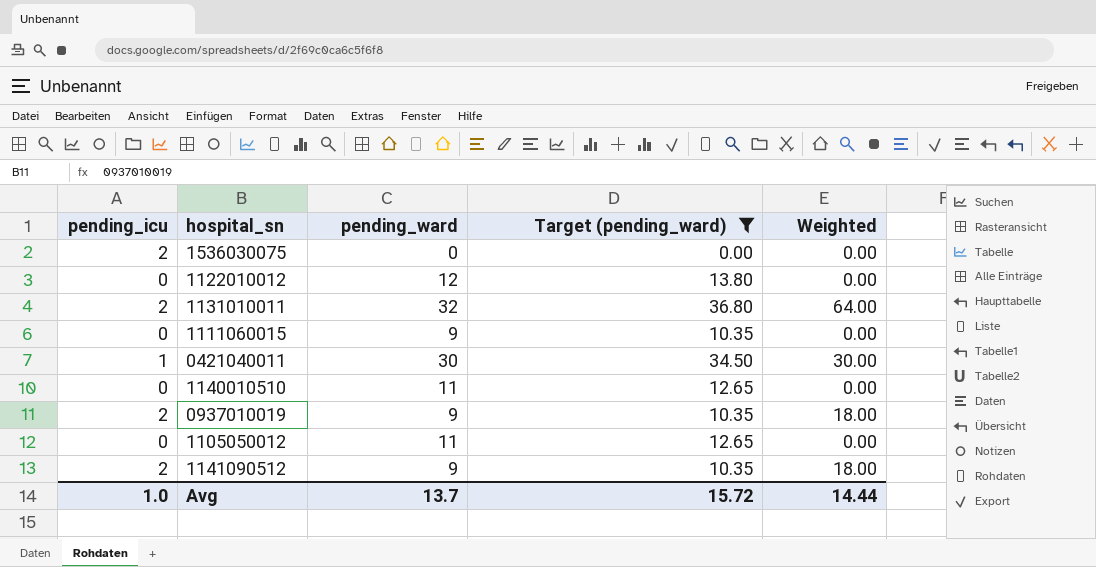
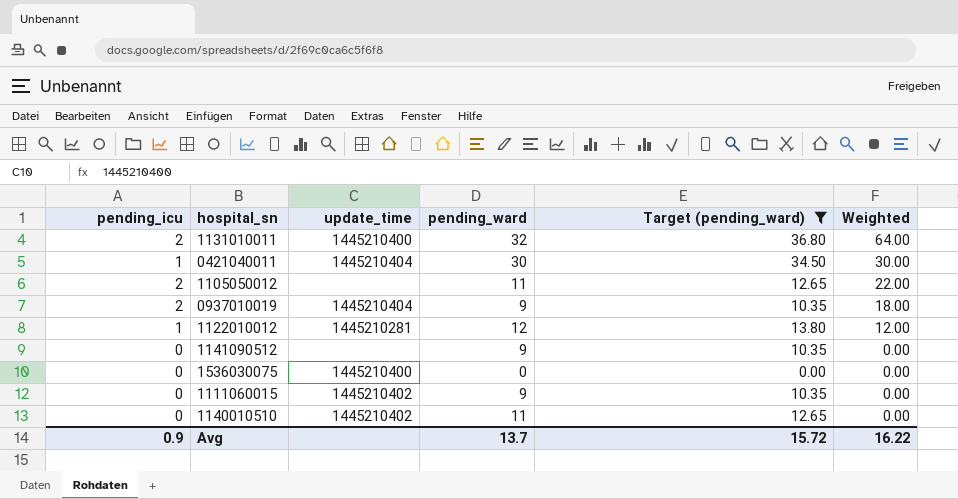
row order: none -> Weighted descending
column update_time | position: none -> 3
1105050012 | pending_icu: 0 -> 2
1105050012 | Weighted: 0.00 -> 22.00
1122010012 | pending_icu: 0 -> 1
1122010012 | Weighted: 0.00 -> 12.00
1141090512 | pending_icu: 2 -> 0
1141090512 | Weighted: 18.00 -> 0.00
1536030075 | pending_icu: 2 -> 0
Avg | pending_icu: 1.0 -> 0.9
Avg | Weighted: 14.44 -> 16.22

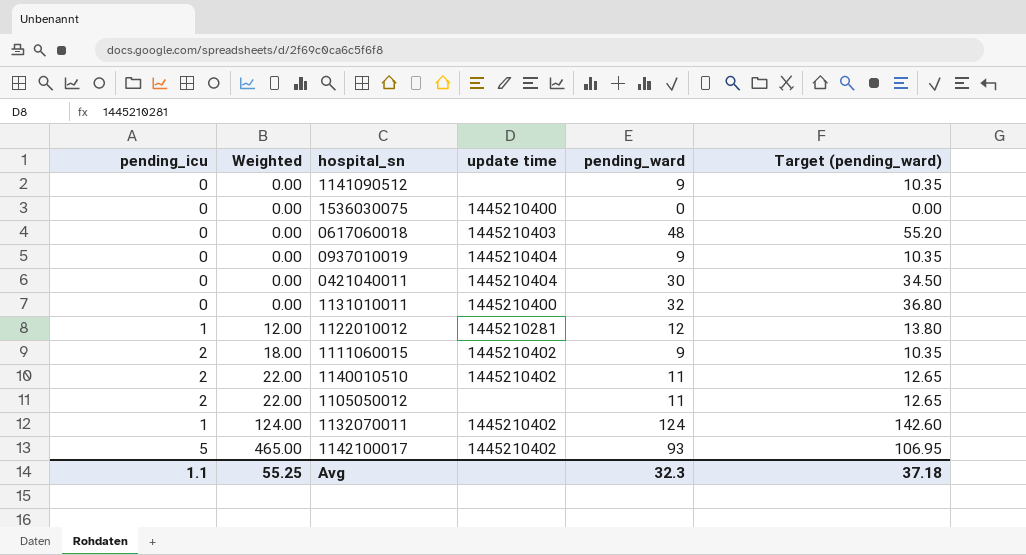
filter: Target (pending_ward) <= 36.80 -> none
row order: Weighted descending -> Weighted ascending
column Weighted | position: 6 -> 2
column name: update_time -> update time
0937010019 | pending_icu: 2 -> 0
0937010019 | Weighted: 18.00 -> 0.00
0421040011 | pending_icu: 1 -> 0
0421040011 | Weighted: 30.00 -> 0.00
1131010011 | pending_icu: 2 -> 0
1131010011 | Weighted: 64.00 -> 0.00
1111060015 | pending_icu: 0 -> 2
1111060015 | Weighted: 0.00 -> 18.00
1140010510 | pending_icu: 0 -> 2
1140010510 | Weighted: 0.00 -> 22.00
Avg | pending_icu: 0.9 -> 1.1
Avg | Weighted: 16.22 -> 55.25
Avg | pending_ward: 13.7 -> 32.3
Avg | Target (pending_ward): 15.72 -> 37.18

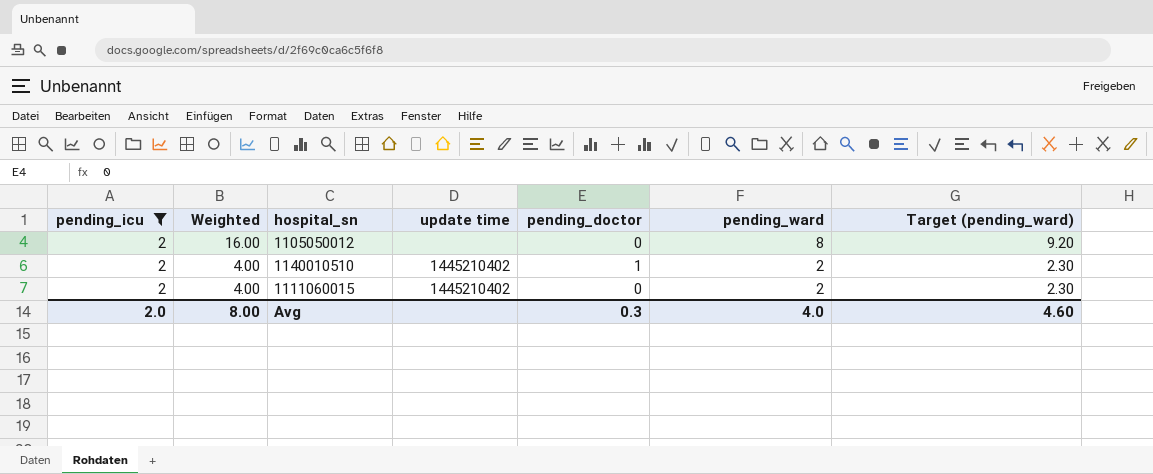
filter: none -> pending_icu = 2
row order: Weighted ascending -> Weighted descending
column pending_doctor | position: none -> 5
1105050012 | Weighted: 22.00 -> 16.00
1105050012 | pending_ward: 11 -> 8
1105050012 | Target (pending_ward): 12.65 -> 9.20
1140010510 | Weighted: 22.00 -> 4.00
1140010510 | pending_ward: 11 -> 2
1140010510 | Target (pending_ward): 12.65 -> 2.30
1111060015 | Weighted: 18.00 -> 4.00
1111060015 | pending_ward: 9 -> 2
1111060015 | Target (pending_ward): 10.35 -> 2.30
Avg | pending_icu: 1.1 -> 2.0
Avg | Weighted: 55.25 -> 8.00
Avg | pending_ward: 32.3 -> 4.0
Avg | Target (pending_ward): 37.18 -> 4.60

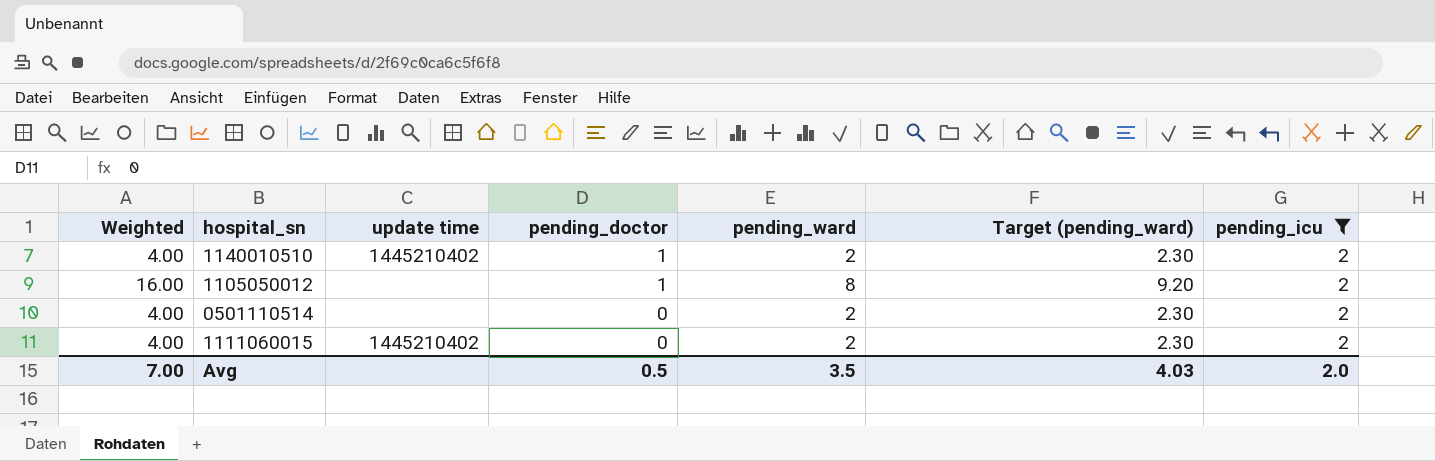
row order: Weighted descending -> pending_doctor descending
column pending_icu | position: 1 -> 7
1105050012 | pending_doctor: 0 -> 1
row 0501110514: none -> 4.00 | none | 0 | 2 | 2.30 | 2
Avg | Weighted: 8.00 -> 7.00
Avg | pending_doctor: 0.3 -> 0.5
Avg | pending_ward: 4.0 -> 3.5
Avg | Target (pending_ward): 4.60 -> 4.03

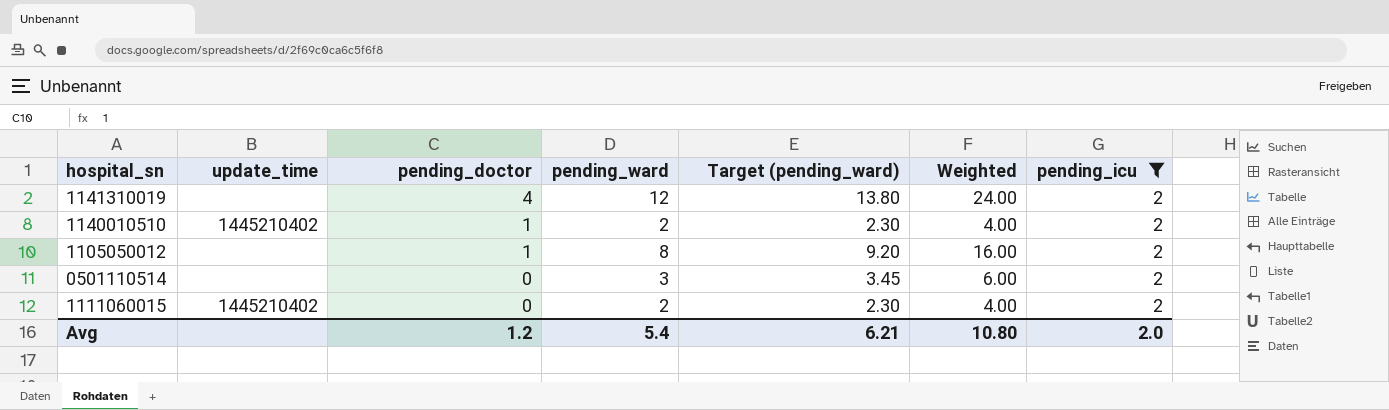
column name: update time -> update_time
column Weighted | position: 1 -> 6
row 1141310019: none -> none | 4 | 12 | 13.80 | 24.00 | 2
0501110514 | pending_ward: 2 -> 3
0501110514 | Target (pending_ward): 2.30 -> 3.45
0501110514 | Weighted: 4.00 -> 6.00
Avg | pending_doctor: 0.5 -> 1.2
Avg | pending_ward: 3.5 -> 5.4
Avg | Target (pending_ward): 4.03 -> 6.21
Avg | Weighted: 7.00 -> 10.80

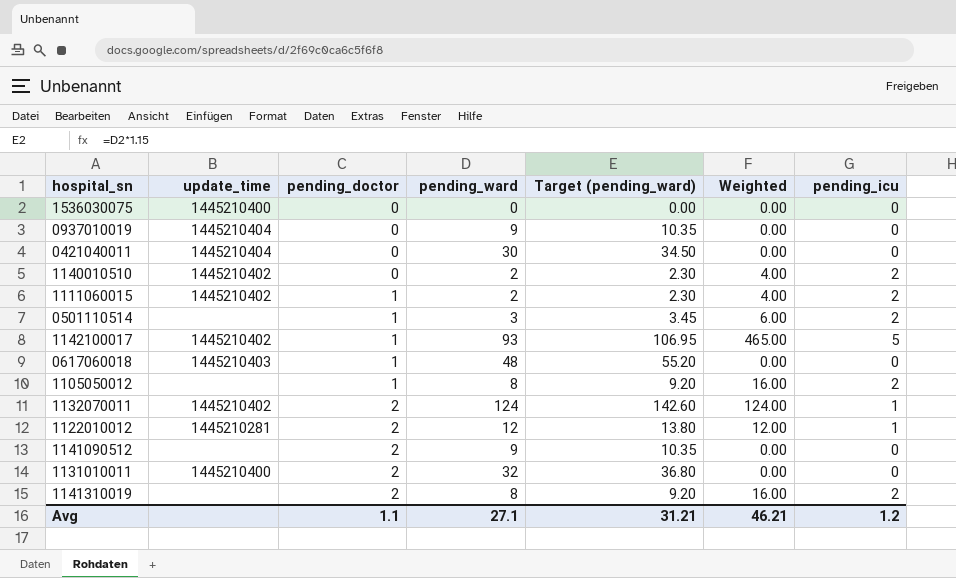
filter: pending_icu = 2 -> none
row order: pending_doctor descending -> pending_doctor ascending
1140010510 | pending_doctor: 1 -> 0
1111060015 | pending_doctor: 0 -> 1
0501110514 | pending_doctor: 0 -> 1
1141310019 | pending_doctor: 4 -> 2
1141310019 | pending_ward: 12 -> 8
1141310019 | Target (pending_ward): 13.80 -> 9.20
1141310019 | Weighted: 24.00 -> 16.00
Avg | pending_doctor: 1.2 -> 1.1
Avg | pending_ward: 5.4 -> 27.1
Avg | Target (pending_ward): 6.21 -> 31.21
Avg | Weighted: 10.80 -> 46.21
Avg | pending_icu: 2.0 -> 1.2

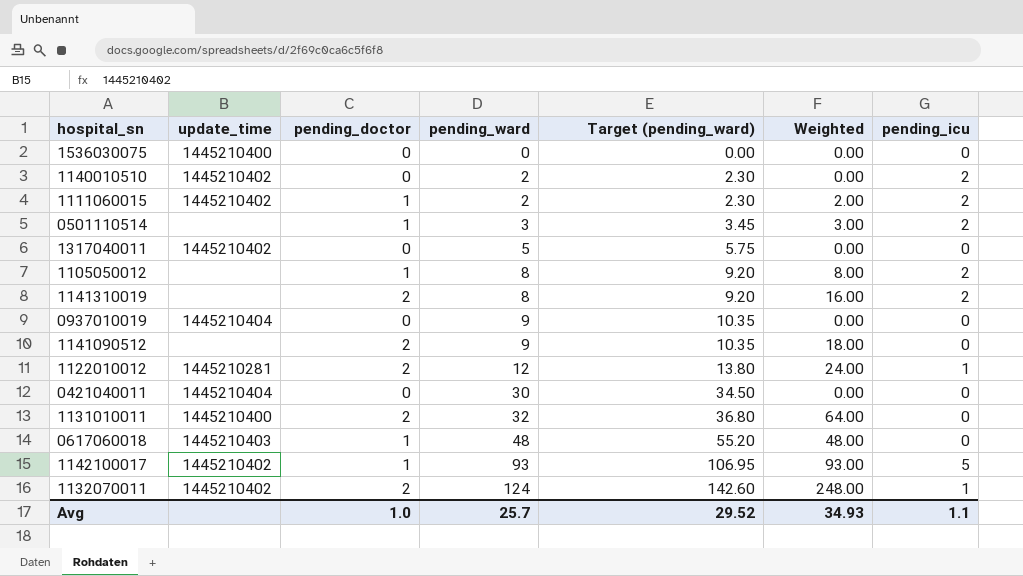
row order: pending_doctor ascending -> pending_ward ascending
column Weighted | formula: [pending_ward] * [pending_icu] -> [pending_doctor] * [pending_ward]
row 1317040011: none -> 1445210402 | 0 | 5 | 5.75 | 0.00 | 0
Avg | pending_doctor: 1.1 -> 1.0
Avg | pending_ward: 27.1 -> 25.7
Avg | Target (pending_ward): 31.21 -> 29.52
Avg | Weighted: 46.21 -> 34.93
Avg | pending_icu: 1.2 -> 1.1

